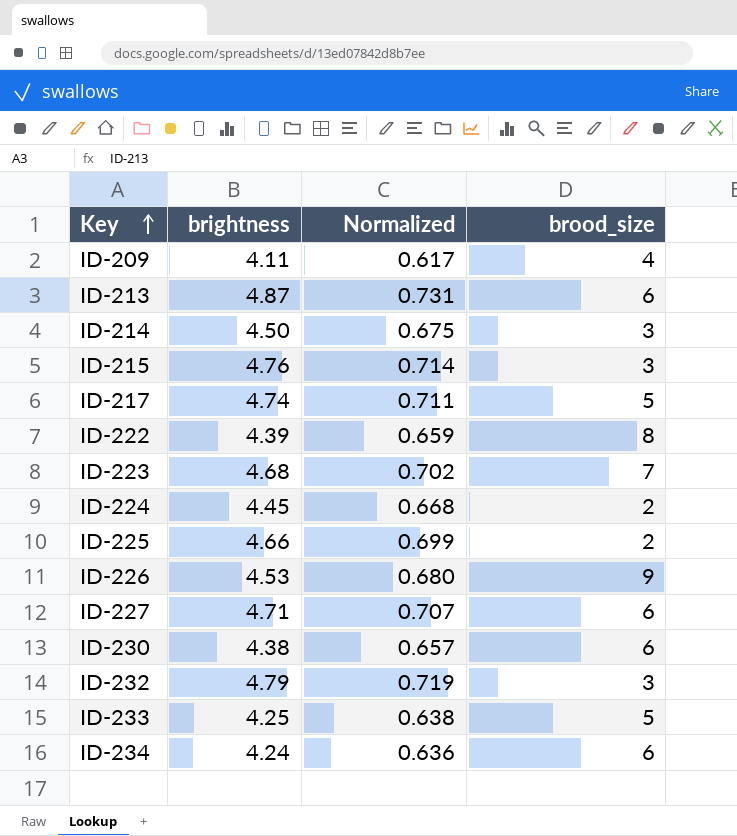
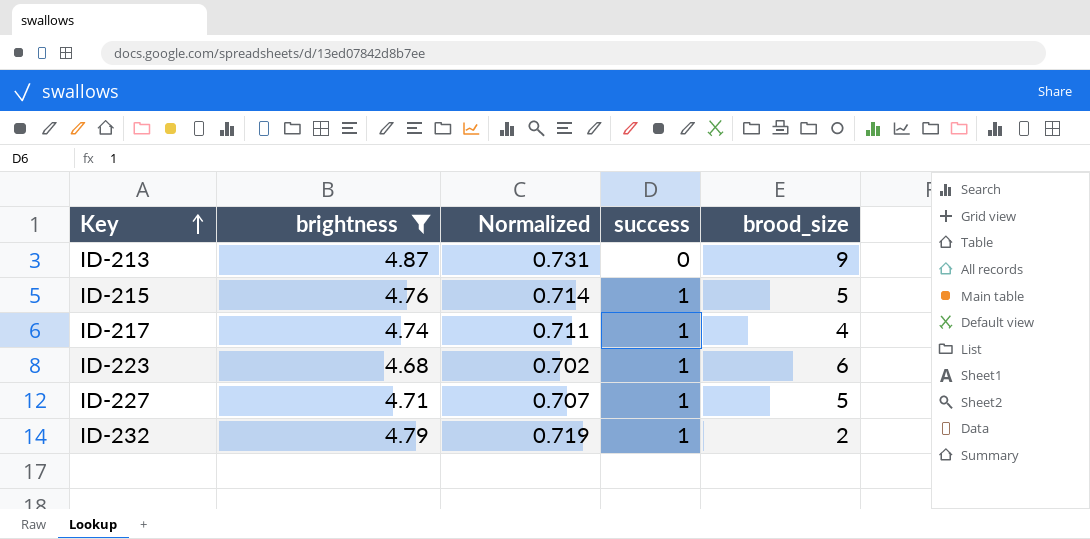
filter: none -> brightness >= 4.68
column success | position: none -> 4
ID-213 | brood_size: 6 -> 9
ID-215 | brood_size: 3 -> 5
ID-217 | brood_size: 5 -> 4
ID-223 | brood_size: 7 -> 6
ID-227 | brood_size: 6 -> 5
ID-232 | brood_size: 3 -> 2

